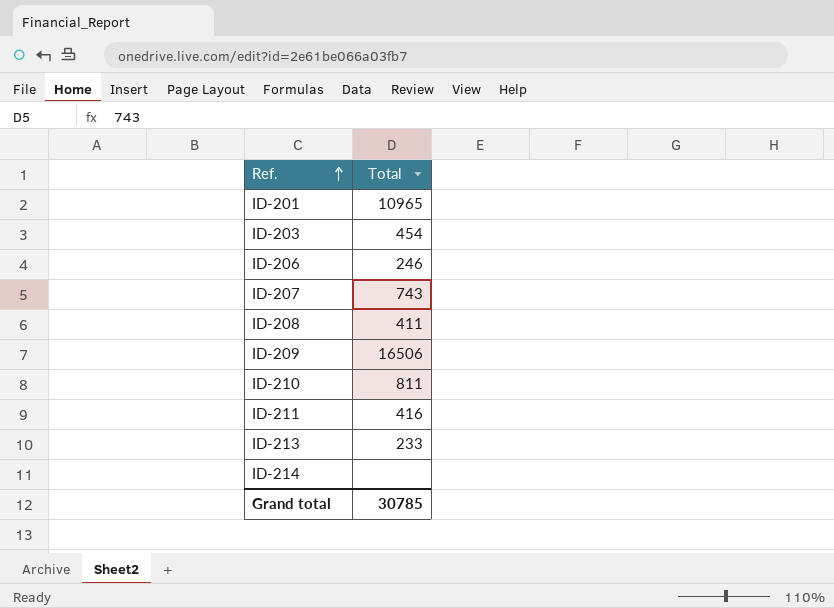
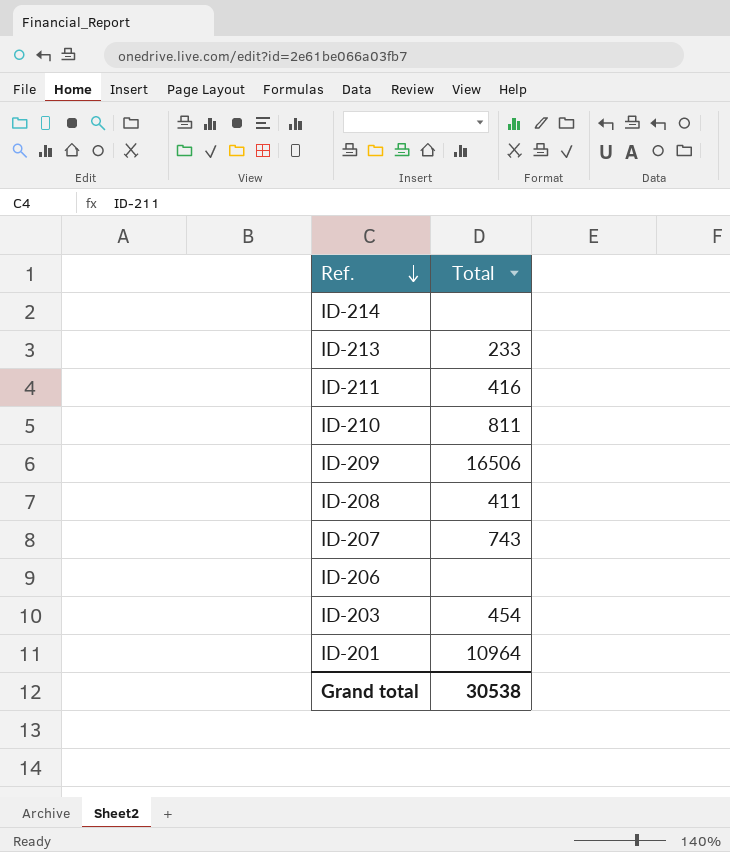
row order: Ref. ascending -> Ref. descending
ID-206 | Total: 246 -> none
ID-201 | Total: 10965 -> 10964
Grand total | Total: 30785 -> 30538

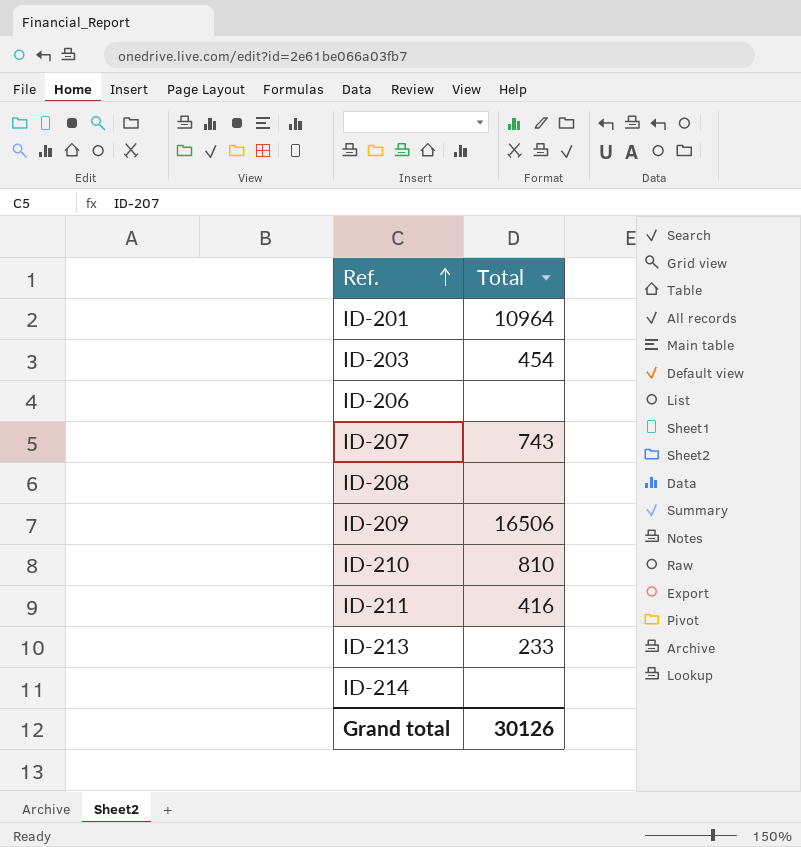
row order: Ref. descending -> Ref. ascending
ID-208 | Total: 411 -> none
ID-210 | Total: 811 -> 810
Grand total | Total: 30538 -> 30126

